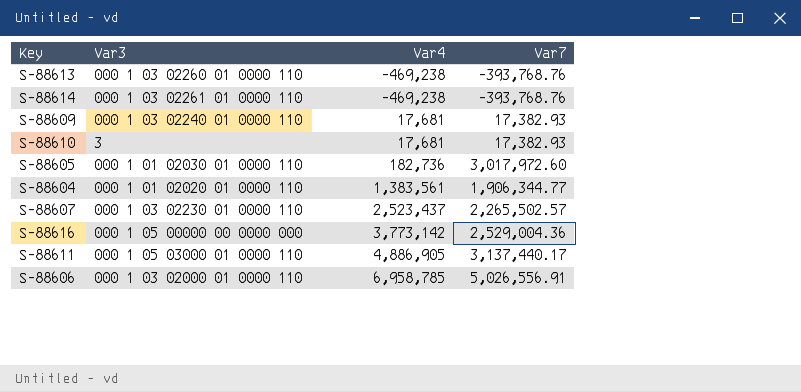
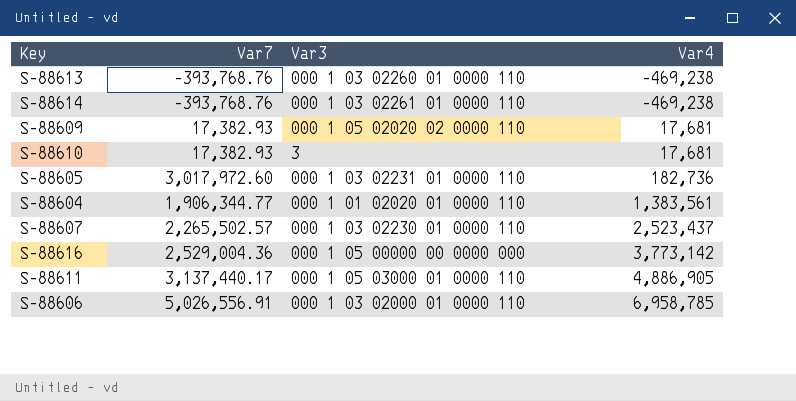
column Var7 | position: 4 -> 2
S-88609 | Var3: 000 1 03 02240 01 0000 110 -> 000 1 05 02020 02 0000 110
S-88605 | Var3: 000 1 01 02030 01 0000 110 -> 000 1 03 02231 01 0000 110

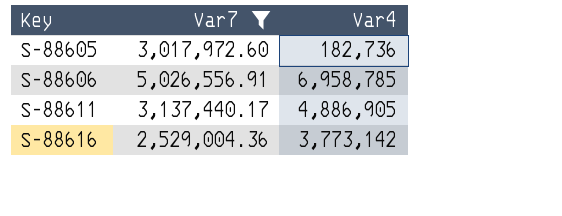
filter: none -> Var7 >= 2,529,004.36
row order: Var4 ascending -> Key ascending
column Var3 | position: 3 -> none

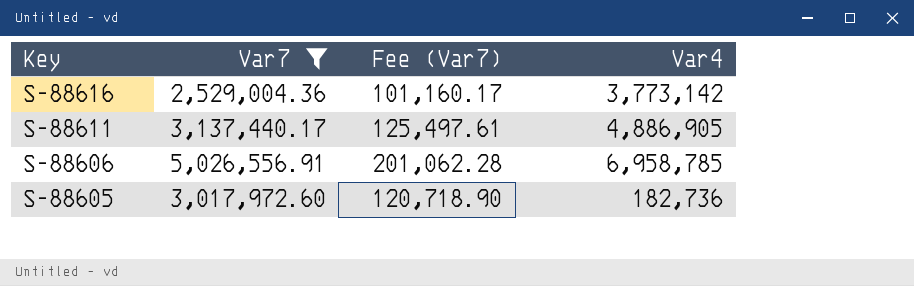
row order: Key ascending -> Key descending
column Fee (Var7) | formula: none -> [Var7] * 0.04

